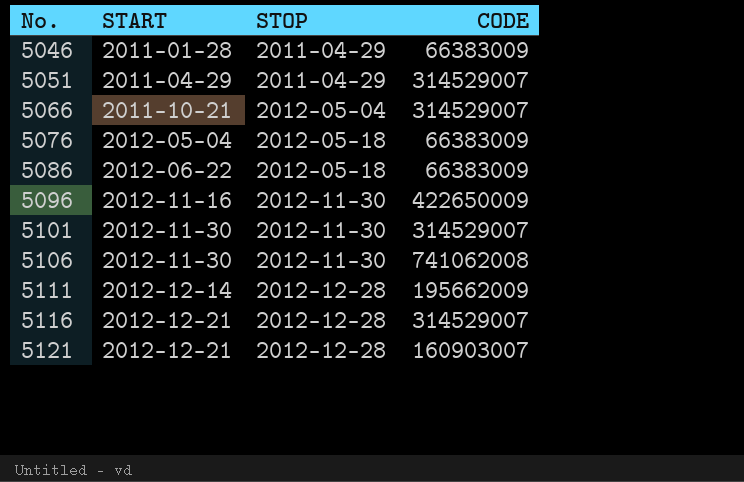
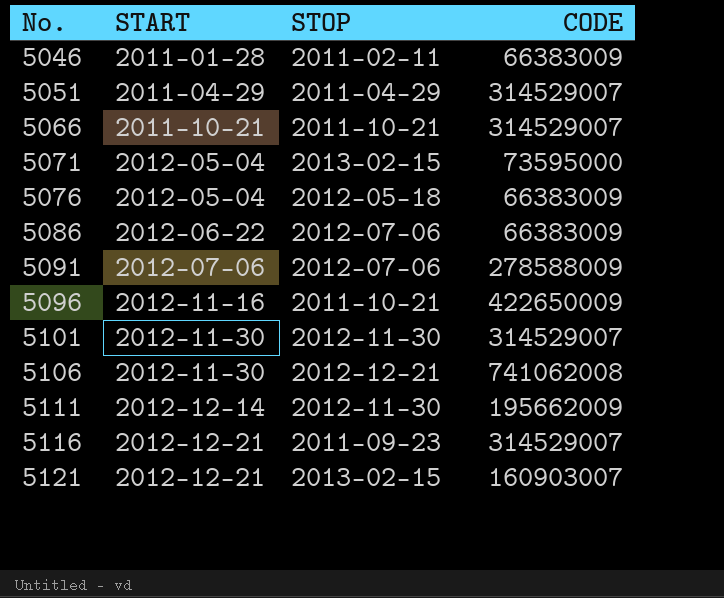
5046 | STOP: 2011-04-29 -> 2011-02-11
5066 | STOP: 2012-05-04 -> 2011-10-21
row 5071: none -> 2012-05-04 | 2013-02-15 | 73595000
5086 | STOP: 2012-05-18 -> 2012-07-06
row 5091: none -> 2012-07-06 | 2012-07-06 | 278588009
5096 | STOP: 2012-11-30 -> 2011-10-21
5106 | STOP: 2012-11-30 -> 2012-12-21
5111 | STOP: 2012-12-28 -> 2012-11-30
5116 | STOP: 2012-12-28 -> 2011-09-23
5121 | STOP: 2012-12-28 -> 2013-02-15

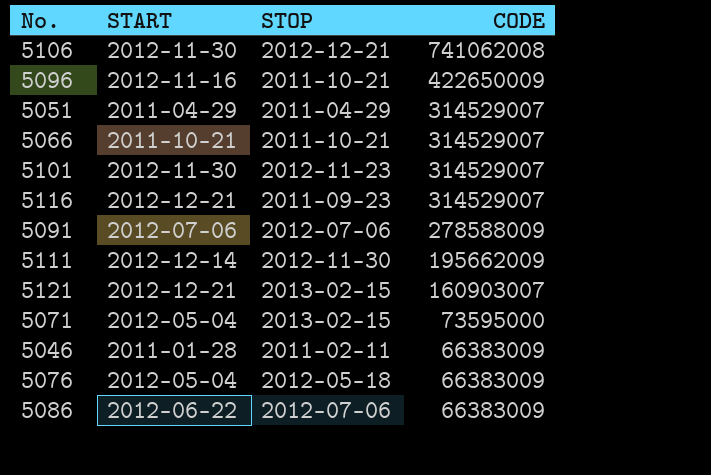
row order: No. ascending -> CODE descending
5101 | STOP: 2012-11-30 -> 2012-11-23

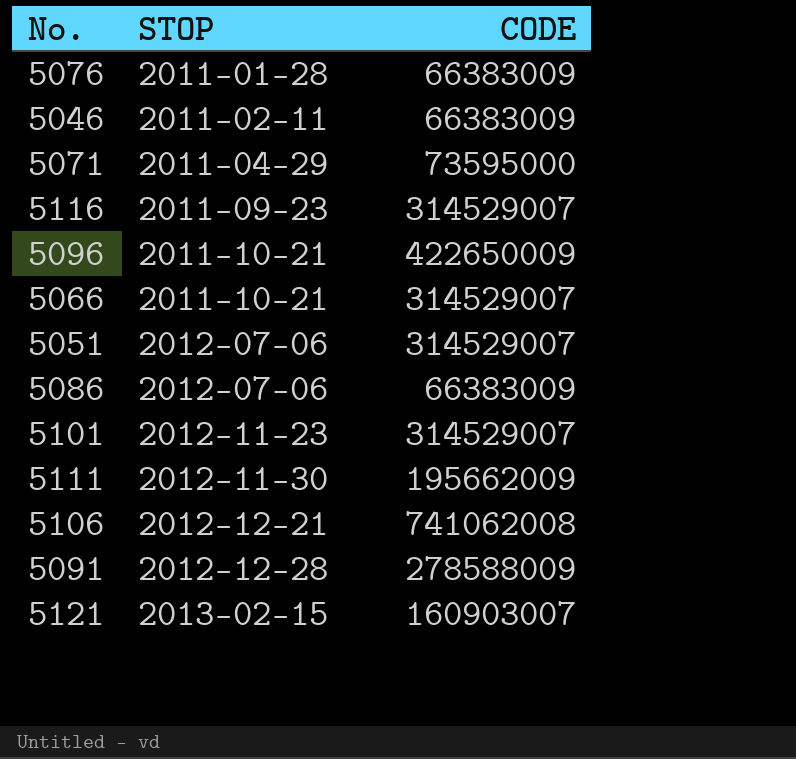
row order: CODE descending -> STOP ascending
column START | position: 2 -> none
5076 | STOP: 2012-05-18 -> 2011-01-28
5071 | STOP: 2013-02-15 -> 2011-04-29
5051 | STOP: 2011-04-29 -> 2012-07-06
5091 | STOP: 2012-07-06 -> 2012-12-28

